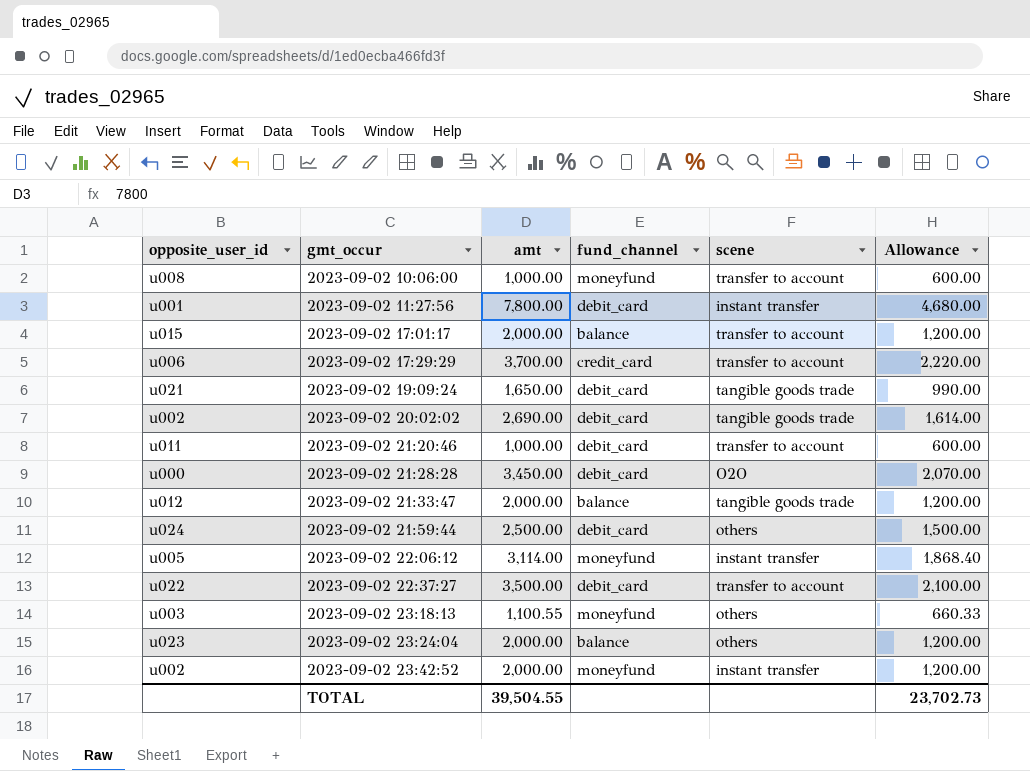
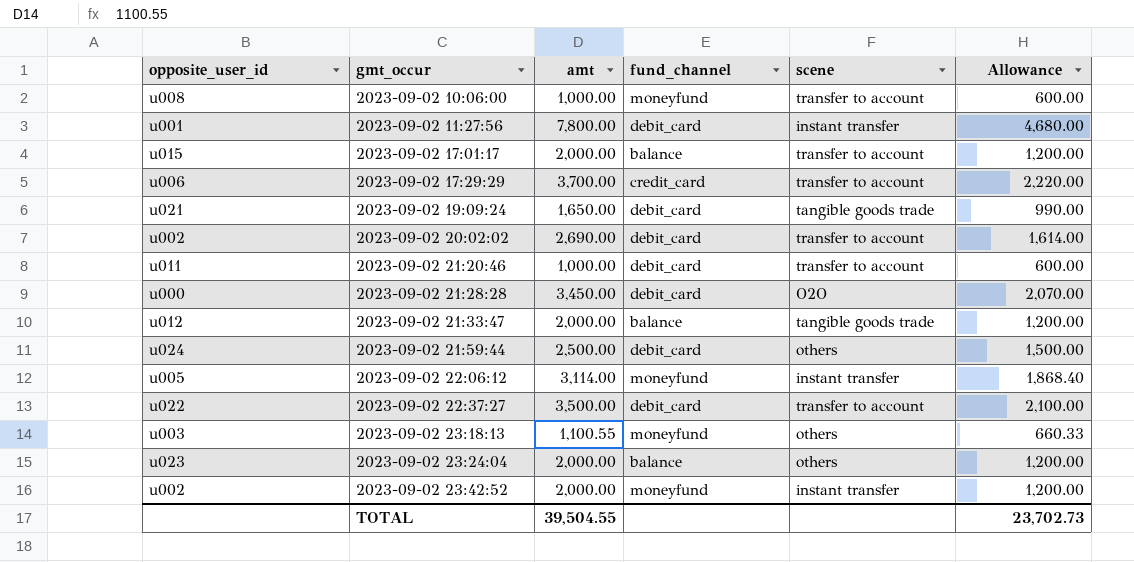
2023-09-02 20:02:02 | scene: tangible goods trade -> transfer to account

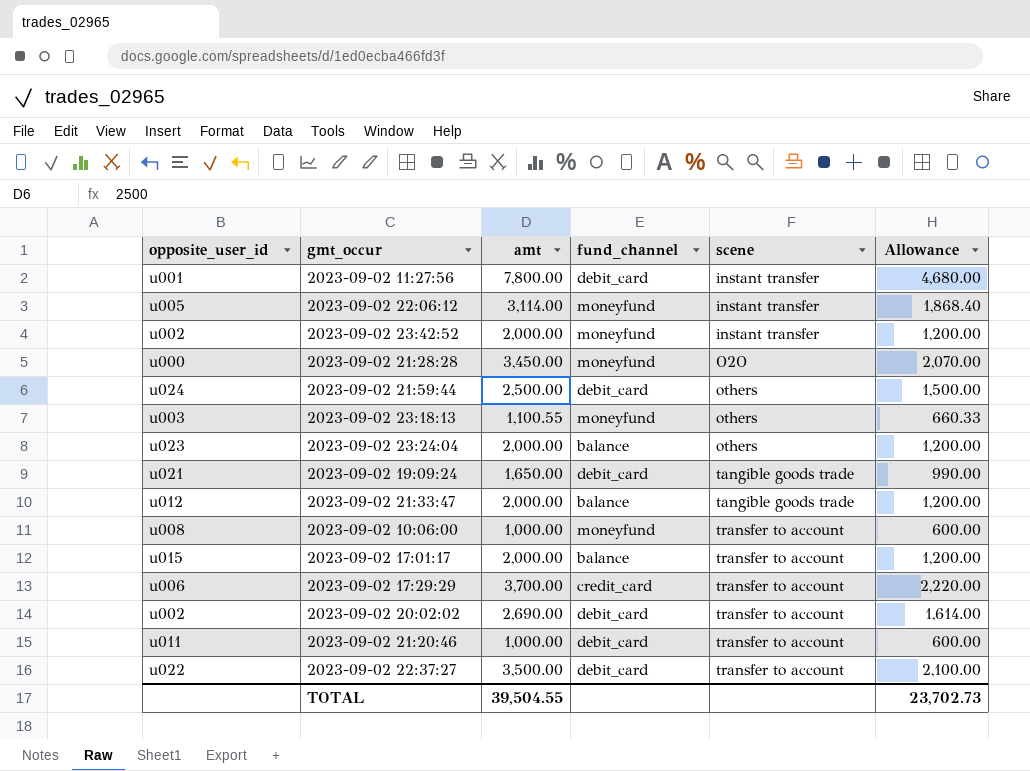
row order: gmt_occur ascending -> scene ascending
2023-09-02 21:28:28 | fund_channel: debit_card -> moneyfund

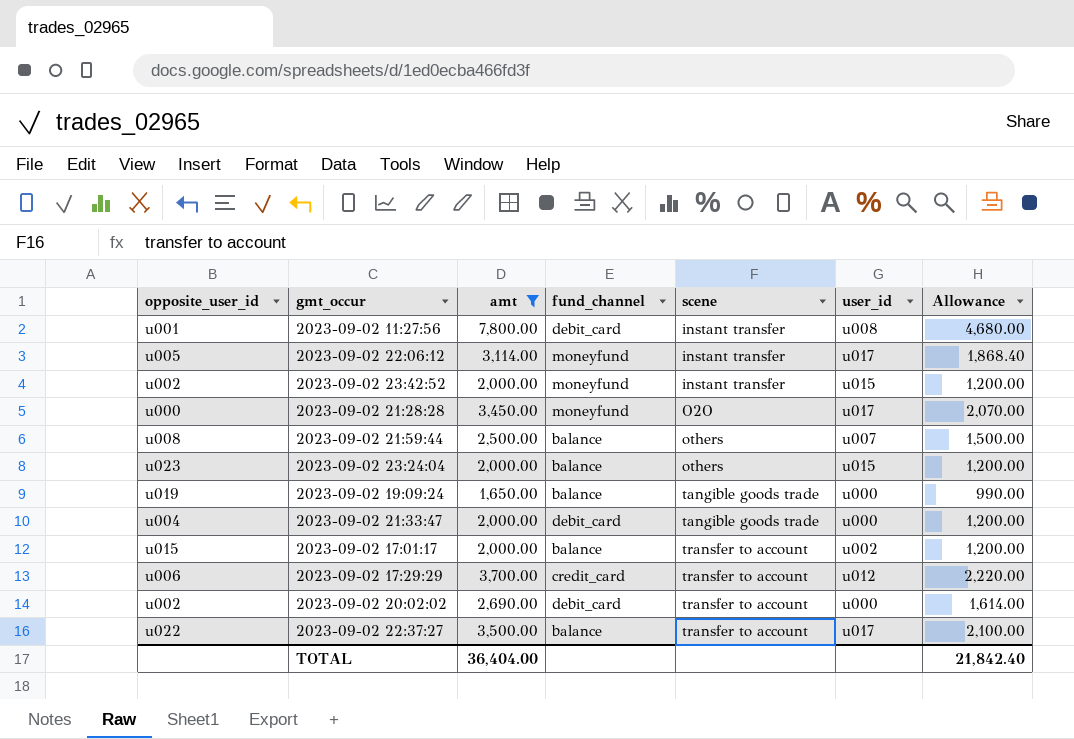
filter: none -> amt >= 1,650.00
column user_id | position: none -> 6
2023-09-02 21:59:44 | opposite_user_id: u024 -> u008
2023-09-02 21:59:44 | fund_channel: debit_card -> balance
2023-09-02 19:09:24 | opposite_user_id: u021 -> u019
2023-09-02 19:09:24 | fund_channel: debit_card -> balance
2023-09-02 21:33:47 | opposite_user_id: u012 -> u004
2023-09-02 21:33:47 | fund_channel: balance -> debit_card
2023-09-02 22:37:27 | fund_channel: debit_card -> balance
TOTAL | amt: 39,504.55 -> 36,404.00
TOTAL | Allowance: 23,702.73 -> 21,842.40

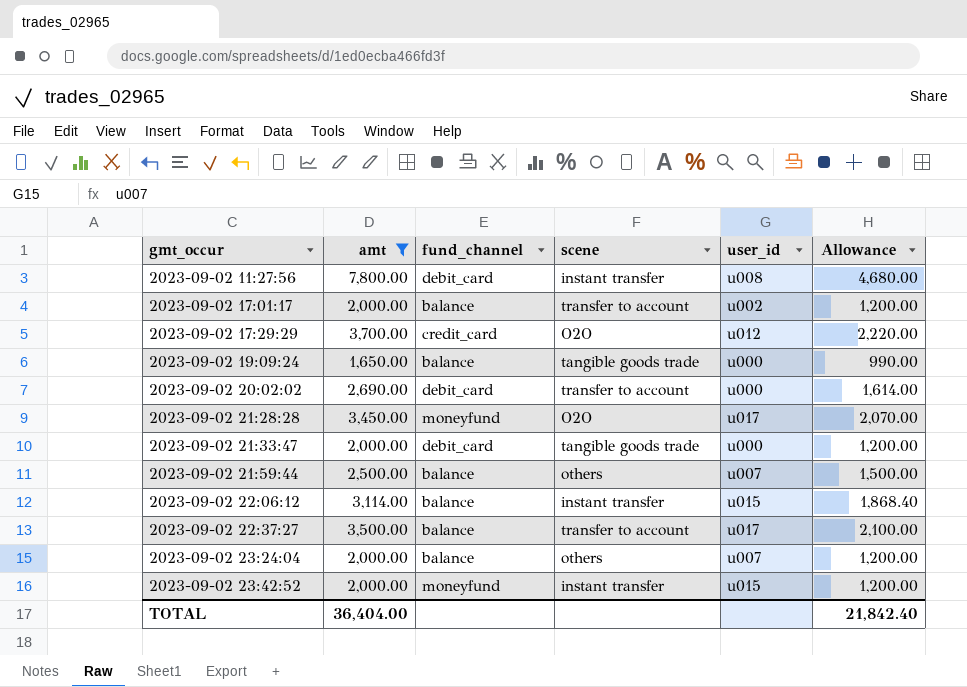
row order: scene ascending -> gmt_occur ascending
column opposite_user_id | position: 1 -> none
2023-09-02 17:29:29 | scene: transfer to account -> O2O
2023-09-02 22:06:12 | fund_channel: moneyfund -> balance
2023-09-02 22:06:12 | user_id: u017 -> u015
2023-09-02 23:24:04 | user_id: u015 -> u007

